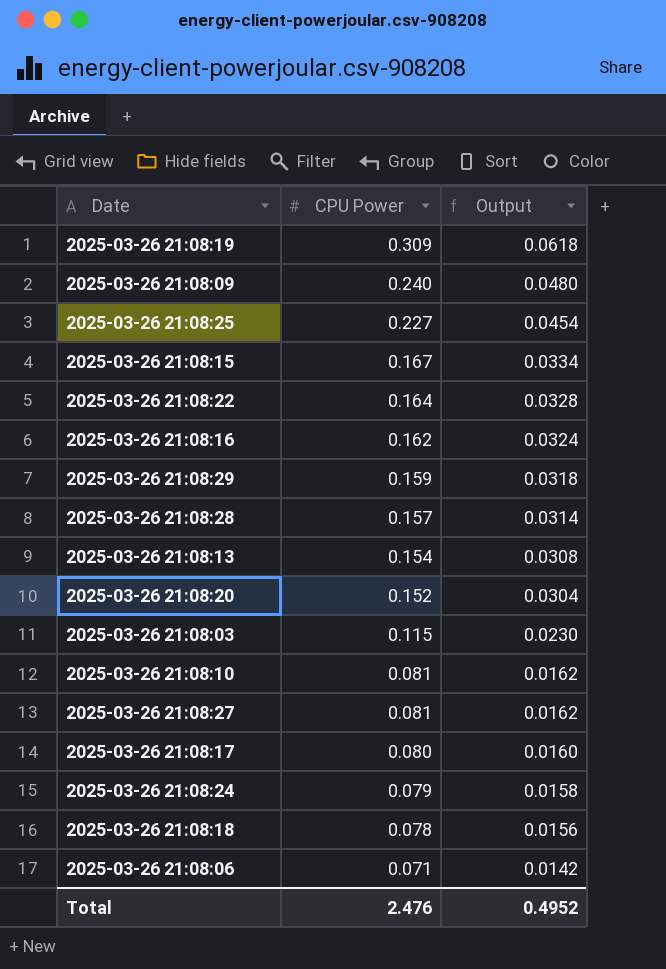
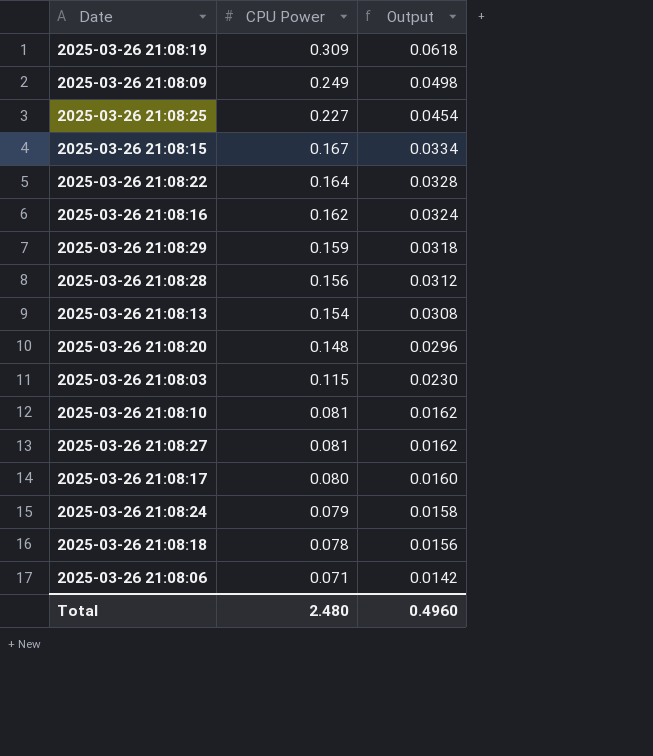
2025-03-26 21:08:09 | CPU Power: 0.240 -> 0.249
2025-03-26 21:08:09 | Output: 0.0480 -> 0.0498
2025-03-26 21:08:28 | CPU Power: 0.157 -> 0.156
2025-03-26 21:08:28 | Output: 0.0314 -> 0.0312
2025-03-26 21:08:20 | CPU Power: 0.152 -> 0.148
2025-03-26 21:08:20 | Output: 0.0304 -> 0.0296
Total | CPU Power: 2.476 -> 2.480
Total | Output: 0.4952 -> 0.4960

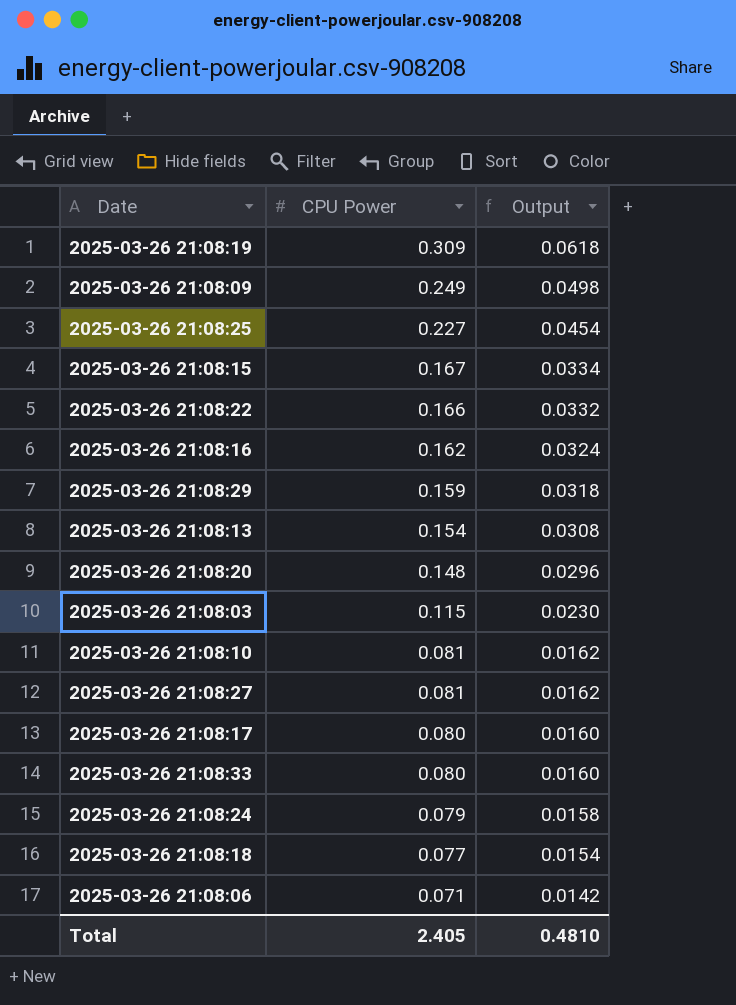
row 2025-03-26 21:08:28: 0.156 | 0.0312 -> none
2025-03-26 21:08:22 | CPU Power: 0.164 -> 0.166
2025-03-26 21:08:22 | Output: 0.0328 -> 0.0332
row 2025-03-26 21:08:33: none -> 0.080 | 0.0160
2025-03-26 21:08:18 | CPU Power: 0.078 -> 0.077
2025-03-26 21:08:18 | Output: 0.0156 -> 0.0154
Total | CPU Power: 2.480 -> 2.405
Total | Output: 0.4960 -> 0.4810

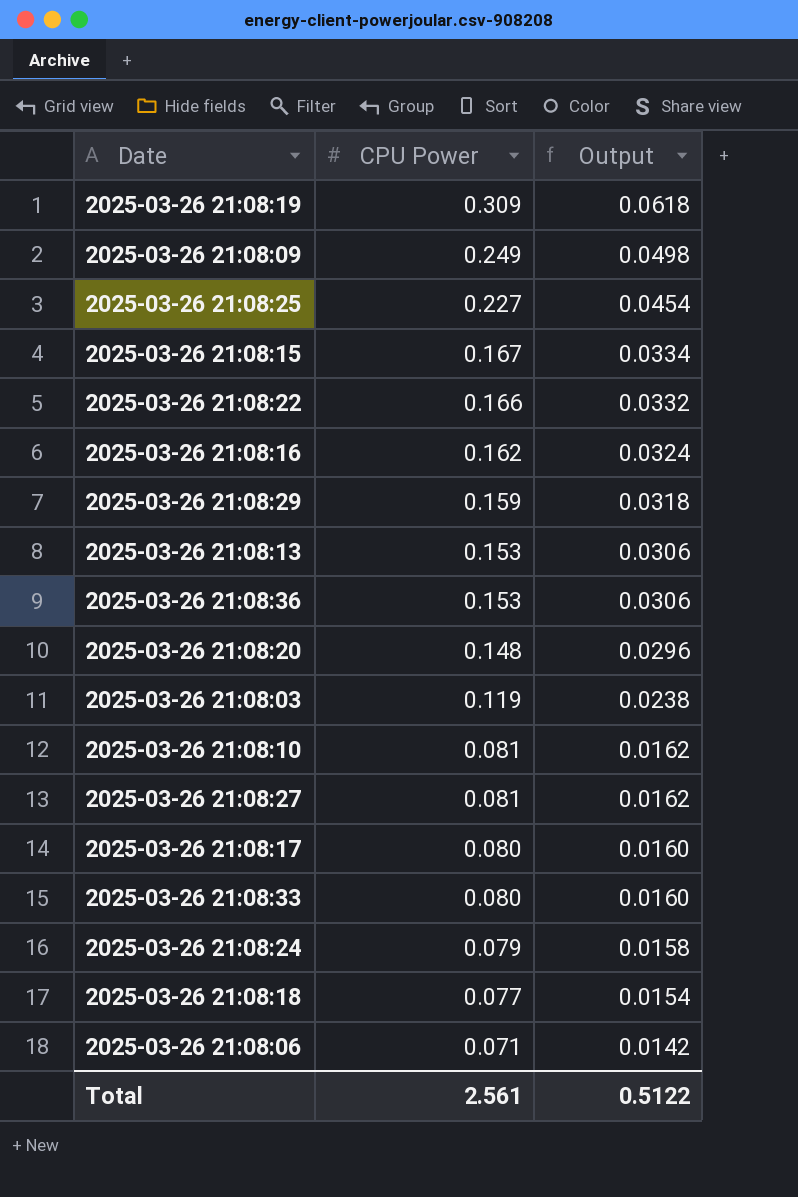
2025-03-26 21:08:13 | CPU Power: 0.154 -> 0.153
2025-03-26 21:08:13 | Output: 0.0308 -> 0.0306
row 2025-03-26 21:08:36: none -> 0.153 | 0.0306
2025-03-26 21:08:03 | CPU Power: 0.115 -> 0.119
2025-03-26 21:08:03 | Output: 0.0230 -> 0.0238
Total | CPU Power: 2.405 -> 2.561
Total | Output: 0.4810 -> 0.5122

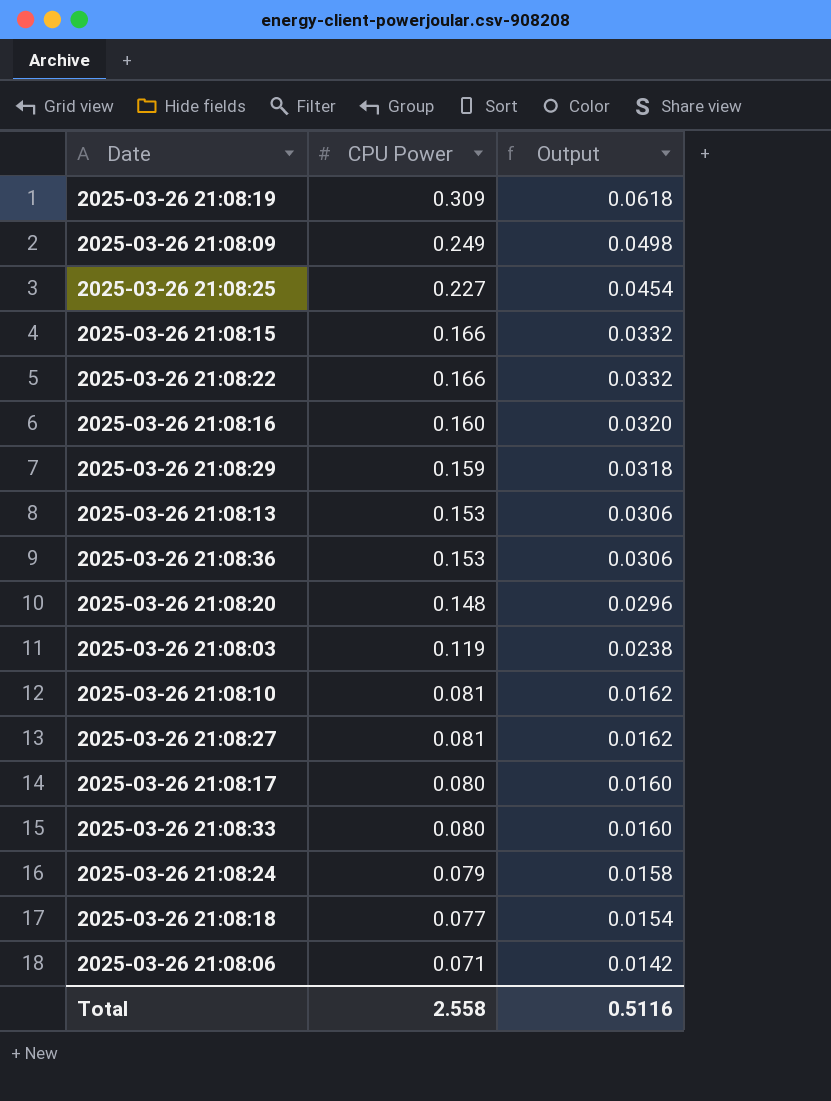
2025-03-26 21:08:15 | CPU Power: 0.167 -> 0.166
2025-03-26 21:08:15 | Output: 0.0334 -> 0.0332
2025-03-26 21:08:16 | CPU Power: 0.162 -> 0.160
2025-03-26 21:08:16 | Output: 0.0324 -> 0.0320
Total | CPU Power: 2.561 -> 2.558
Total | Output: 0.5122 -> 0.5116

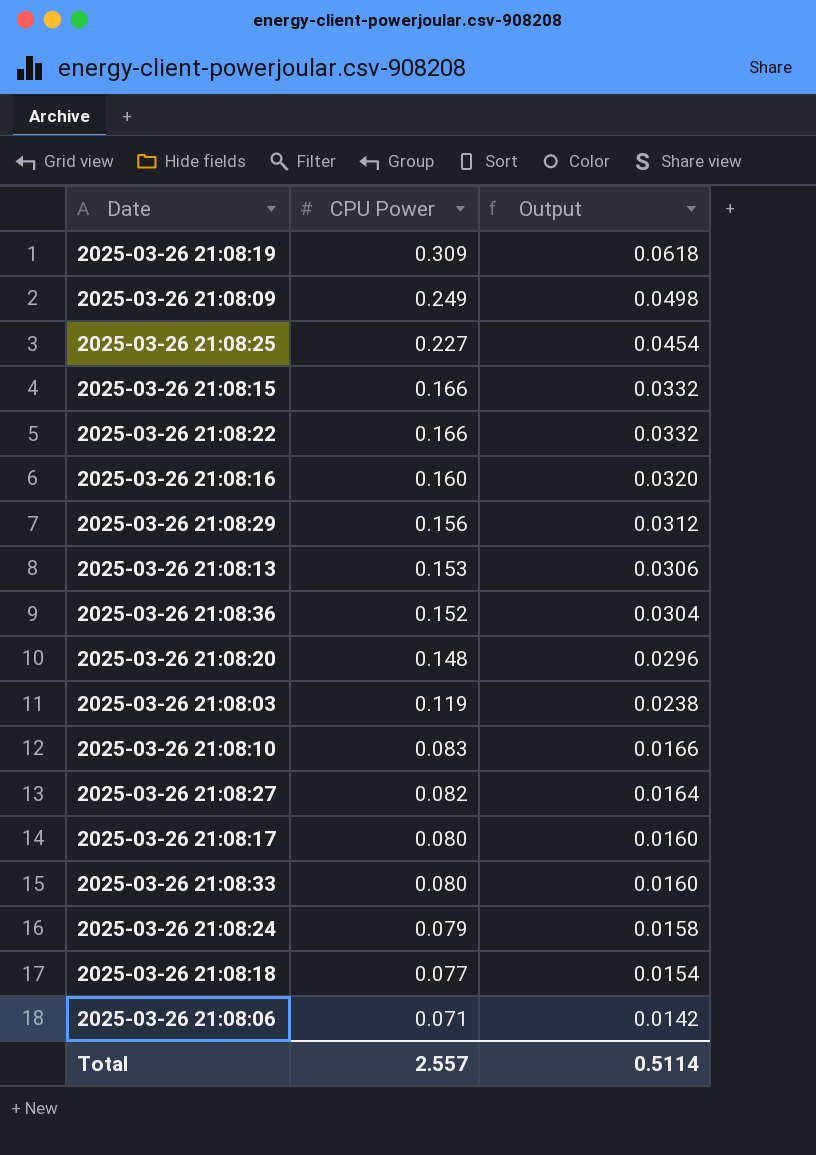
2025-03-26 21:08:29 | CPU Power: 0.159 -> 0.156
2025-03-26 21:08:29 | Output: 0.0318 -> 0.0312
2025-03-26 21:08:36 | CPU Power: 0.153 -> 0.152
2025-03-26 21:08:36 | Output: 0.0306 -> 0.0304
2025-03-26 21:08:10 | CPU Power: 0.081 -> 0.083
2025-03-26 21:08:10 | Output: 0.0162 -> 0.0166
2025-03-26 21:08:27 | CPU Power: 0.081 -> 0.082
2025-03-26 21:08:27 | Output: 0.0162 -> 0.0164
Total | CPU Power: 2.558 -> 2.557
Total | Output: 0.5116 -> 0.5114

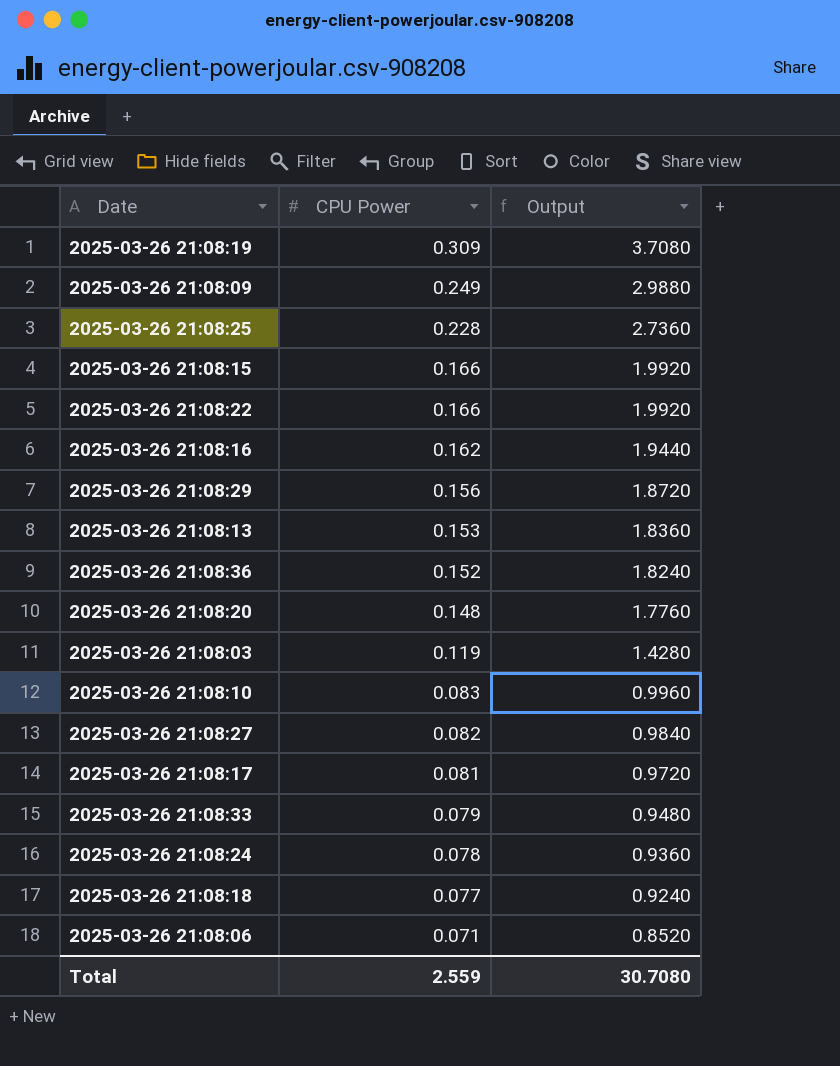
column Output | formula: [CPU Power] * 0.2 -> [CPU Power] * 12
2025-03-26 21:08:25 | CPU Power: 0.227 -> 0.228
2025-03-26 21:08:16 | CPU Power: 0.160 -> 0.162
2025-03-26 21:08:17 | CPU Power: 0.080 -> 0.081
2025-03-26 21:08:33 | CPU Power: 0.080 -> 0.079
2025-03-26 21:08:24 | CPU Power: 0.079 -> 0.078
Total | CPU Power: 2.557 -> 2.559
Total | Output: 0.5114 -> 30.7080

